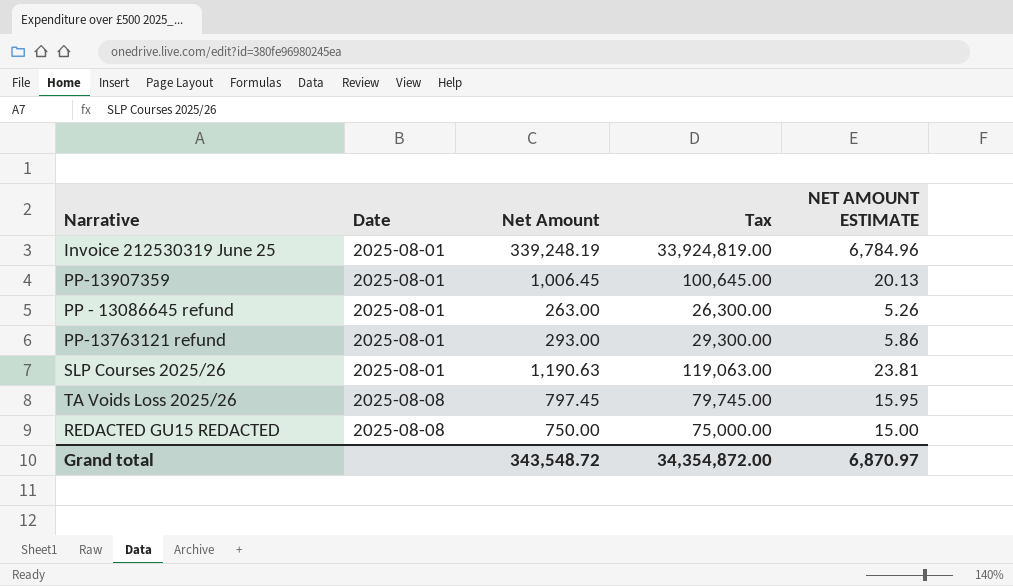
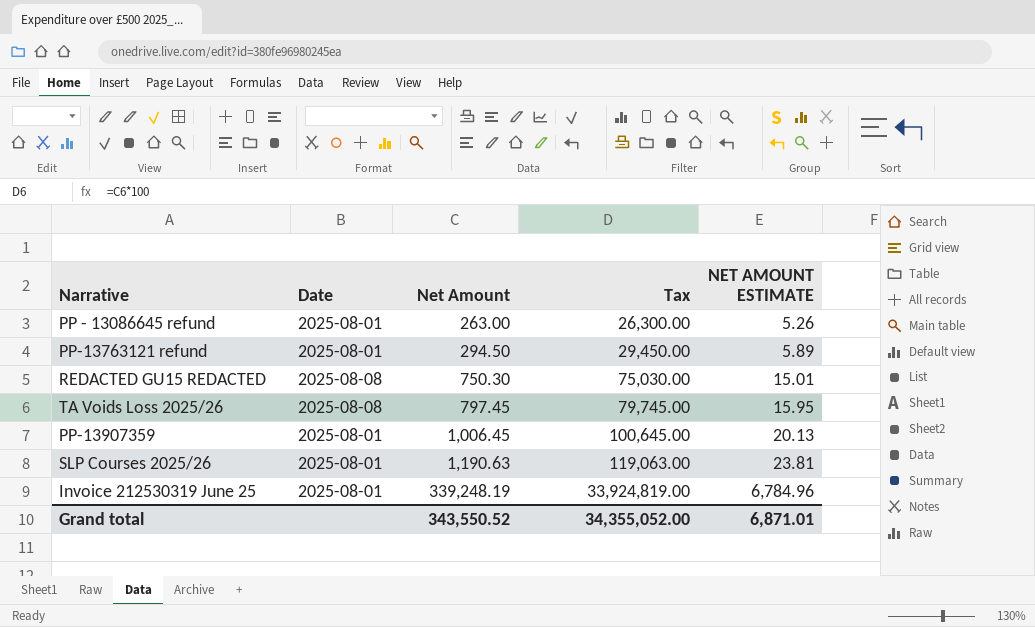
row order: Date ascending -> Net Amount ascending
PP-13763121 refund | Net Amount: 293.00 -> 294.50
PP-13763121 refund | Tax: 29,300.00 -> 29,450.00
PP-13763121 refund | NET AMOUNT ESTIMATE: 5.86 -> 5.89
REDACTED GU15 REDACTED | Net Amount: 750.00 -> 750.30
REDACTED GU15 REDACTED | Tax: 75,000.00 -> 75,030.00
REDACTED GU15 REDACTED | NET AMOUNT ESTIMATE: 15.00 -> 15.01
Grand total | Net Amount: 343,548.72 -> 343,550.52
Grand total | Tax: 34,354,872.00 -> 34,355,052.00
Grand total | NET AMOUNT ESTIMATE: 6,870.97 -> 6,871.01

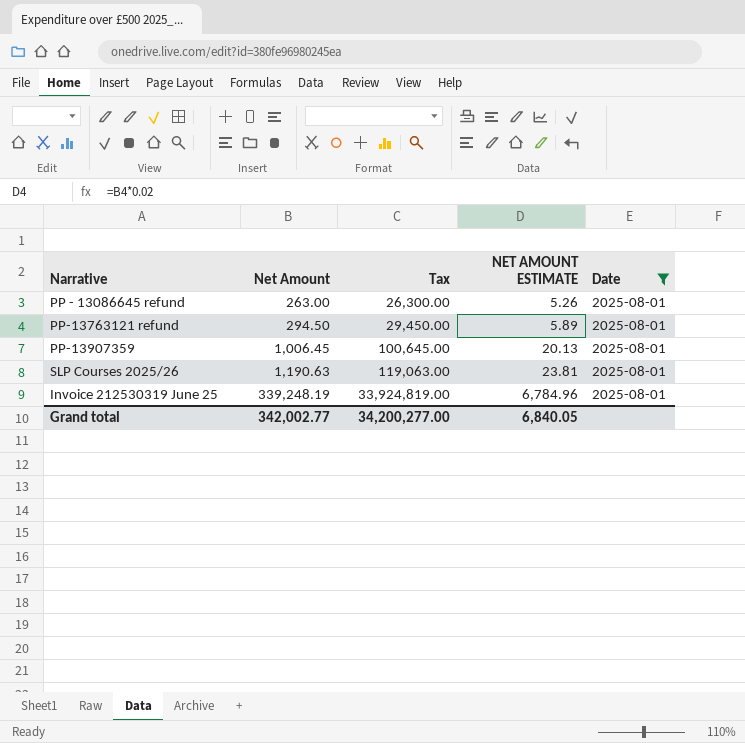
filter: none -> Date = 2025-08-01
column Date | position: 2 -> 5
Grand total | Net Amount: 343,550.52 -> 342,002.77
Grand total | Tax: 34,355,052.00 -> 34,200,277.00
Grand total | NET AMOUNT ESTIMATE: 6,871.01 -> 6,840.05

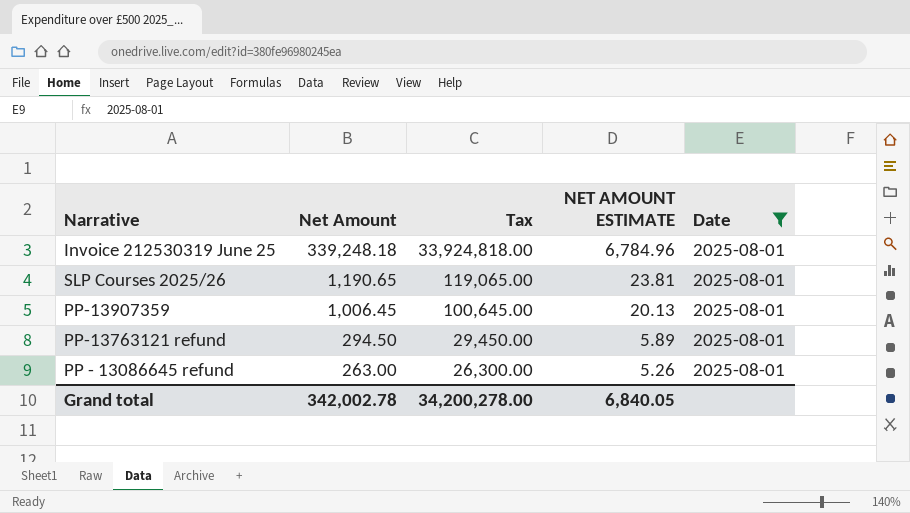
row order: Net Amount ascending -> Net Amount descending
Invoice 212530319 June 25 | Net Amount: 339,248.19 -> 339,248.18
Invoice 212530319 June 25 | Tax: 33,924,819.00 -> 33,924,818.00
SLP Courses 2025/26 | Net Amount: 1,190.63 -> 1,190.65
SLP Courses 2025/26 | Tax: 119,063.00 -> 119,065.00
Grand total | Net Amount: 342,002.77 -> 342,002.78
Grand total | Tax: 34,200,277.00 -> 34,200,278.00

